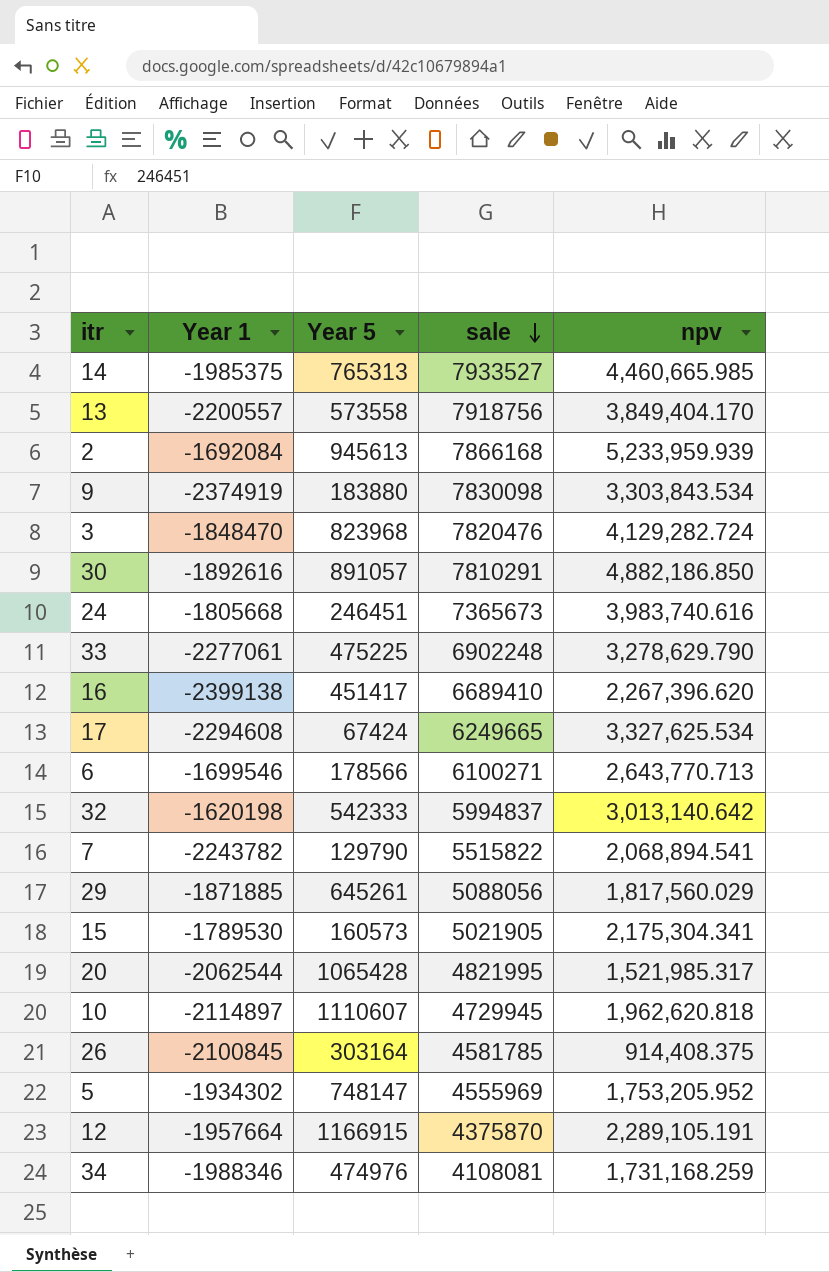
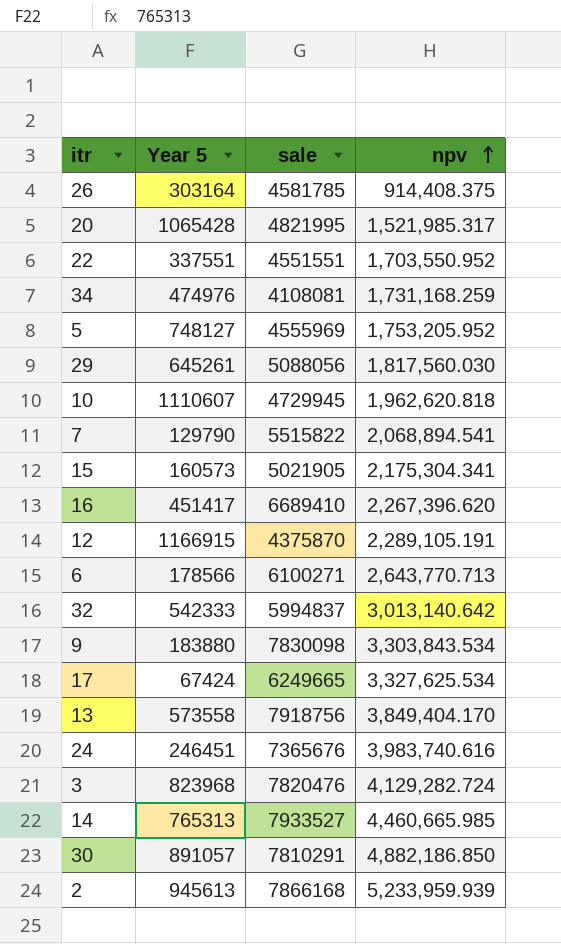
row order: sale descending -> npv ascending
column Year 1 | position: 2 -> none
row 33: -2277061 | 475225 | 6902248 | 3,278,629.790 -> none
row 22: none -> 337551 | 4551551 | 1,703,550.952
5 | Year 5: 748147 -> 748127
29 | npv: 1,817,560.029 -> 1,817,560.030
24 | sale: 7365673 -> 7365676

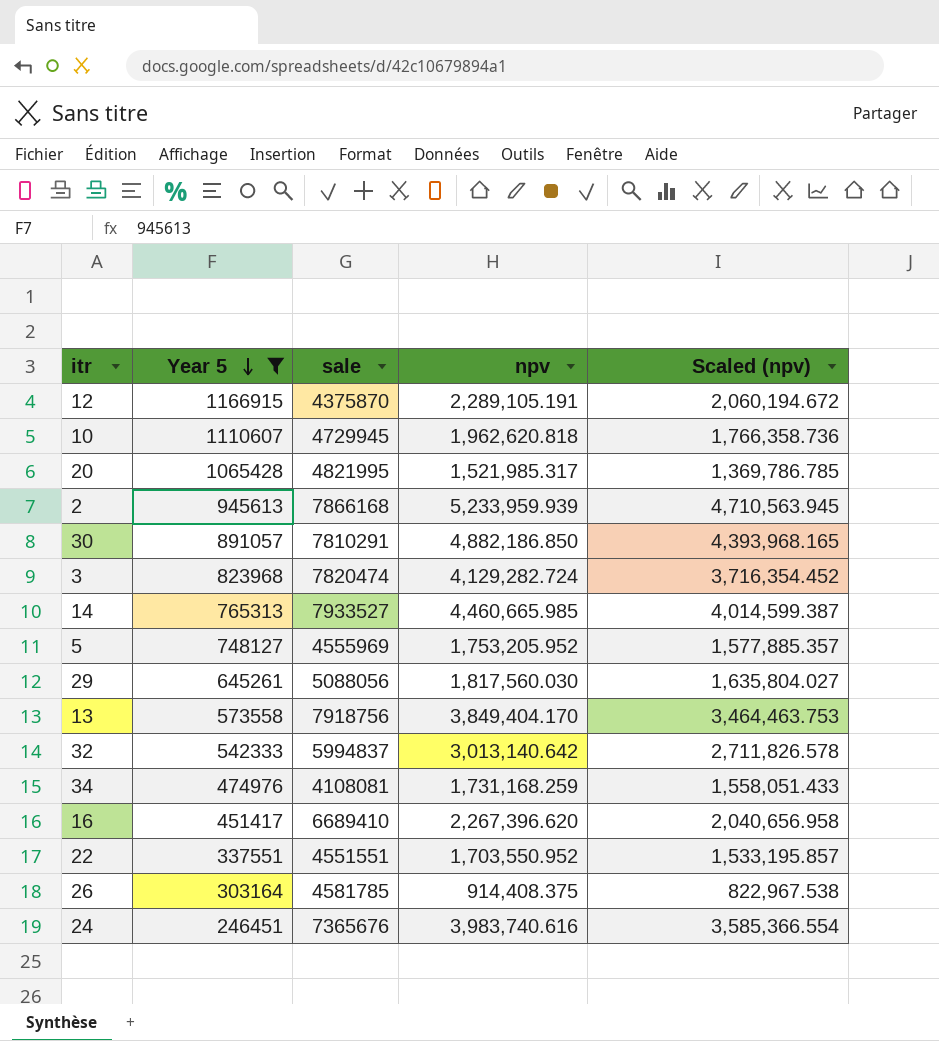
filter: none -> Year 5 >= 246451
row order: npv ascending -> Year 5 descending
column Scaled (npv) | formula: none -> [npv] * 0.9
3 | sale: 7820476 -> 7820474

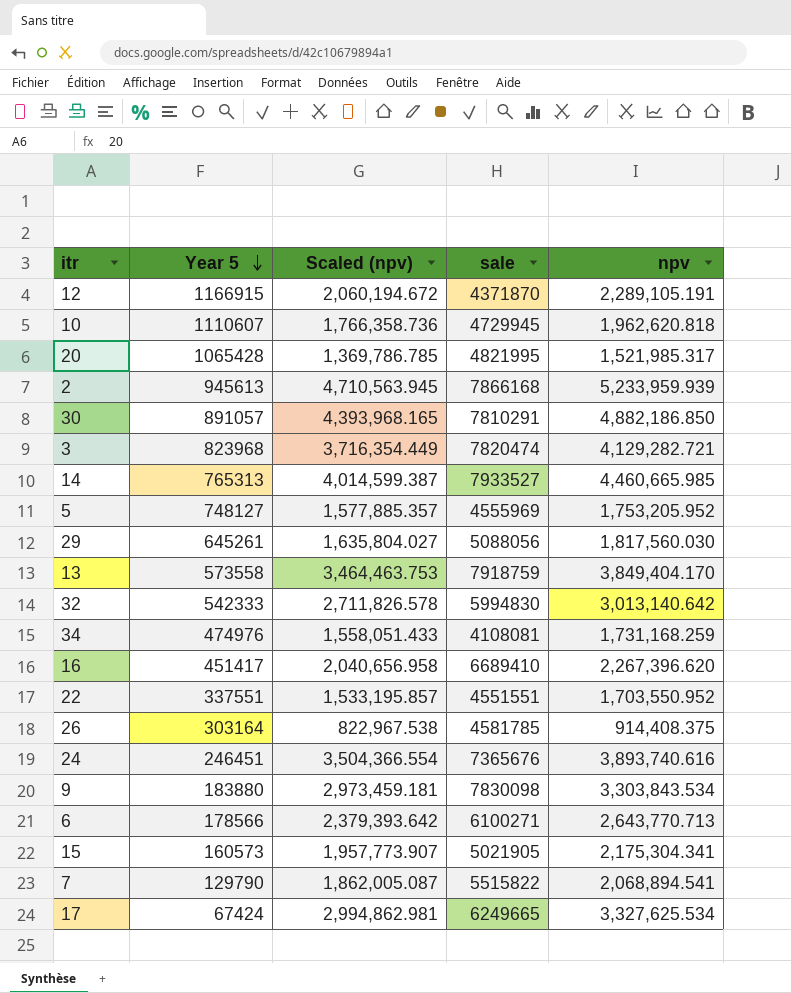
filter: Year 5 >= 246451 -> none
column Scaled (npv) | position: 5 -> 3
12 | sale: 4375870 -> 4371870
3 | Scaled (npv): 3,716,354.452 -> 3,716,354.449
3 | npv: 4,129,282.724 -> 4,129,282.721
13 | sale: 7918756 -> 7918759
32 | sale: 5994837 -> 5994830
24 | Scaled (npv): 3,585,366.554 -> 3,504,366.554
24 | npv: 3,983,740.616 -> 3,893,740.616

